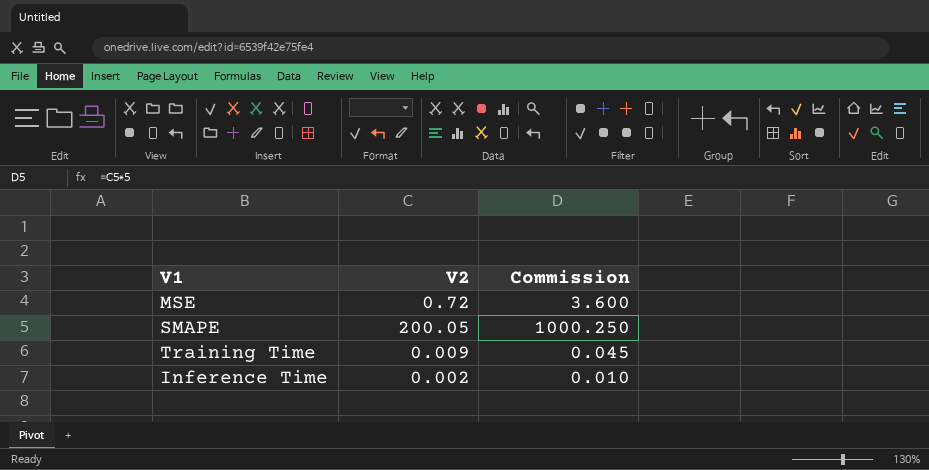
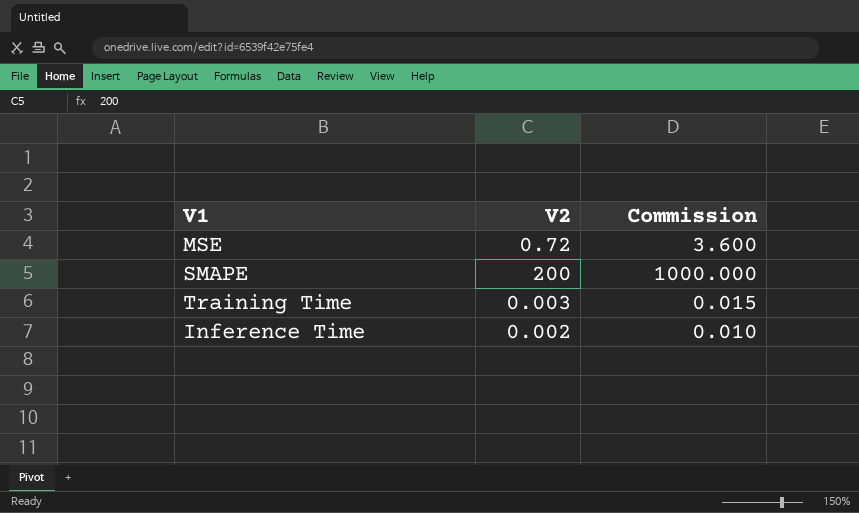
SMAPE | V2: 200.05 -> 200
SMAPE | Commission: 1000.250 -> 1000.000
Training Time | V2: 0.009 -> 0.003
Training Time | Commission: 0.045 -> 0.015

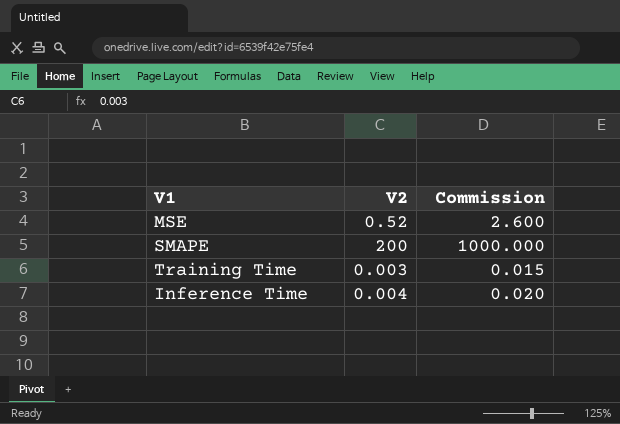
MSE | V2: 0.72 -> 0.52
MSE | Commission: 3.600 -> 2.600
Inference Time | V2: 0.002 -> 0.004
Inference Time | Commission: 0.010 -> 0.020

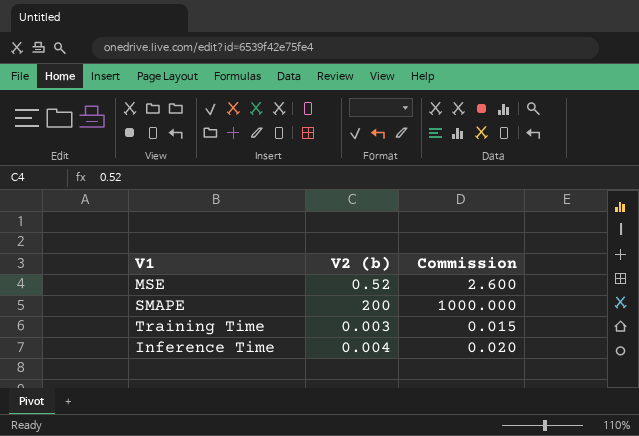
column name: V2 -> V2 (b)

